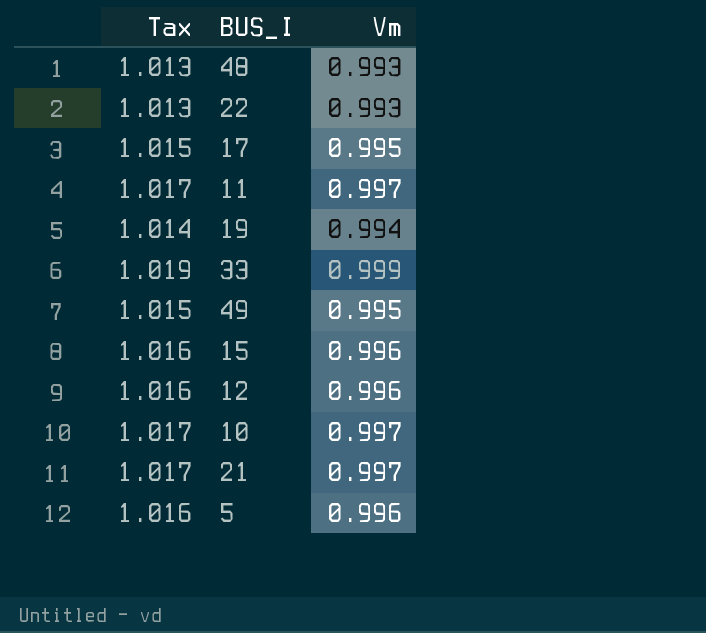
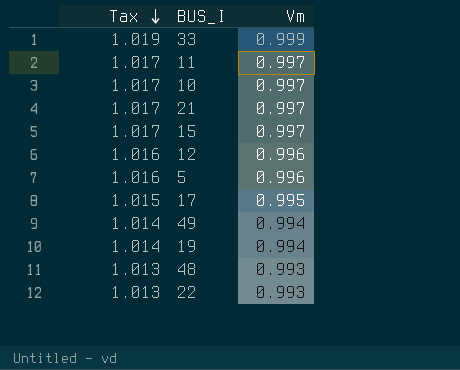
row order: none -> Tax descending
15 | Tax: 1.016 -> 1.017
15 | Vm: 0.996 -> 0.997
49 | Tax: 1.015 -> 1.014
49 | Vm: 0.995 -> 0.994

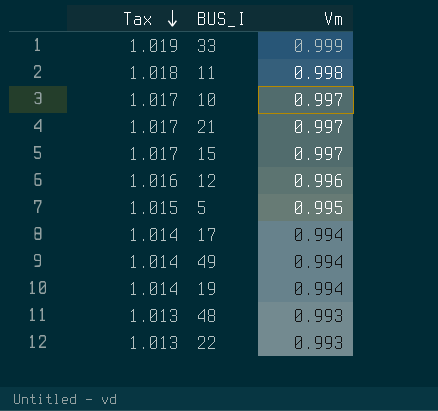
11 | Tax: 1.017 -> 1.018
11 | Vm: 0.997 -> 0.998
5 | Tax: 1.016 -> 1.015
5 | Vm: 0.996 -> 0.995
17 | Tax: 1.015 -> 1.014
17 | Vm: 0.995 -> 0.994

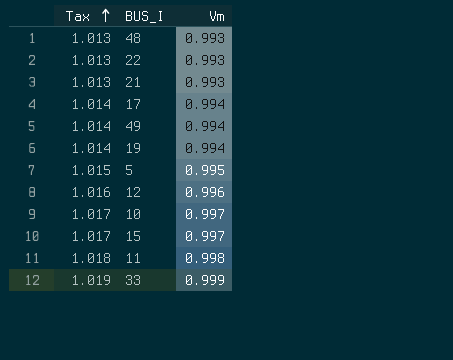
row order: Tax descending -> Tax ascending
21 | Tax: 1.017 -> 1.013
21 | Vm: 0.997 -> 0.993

